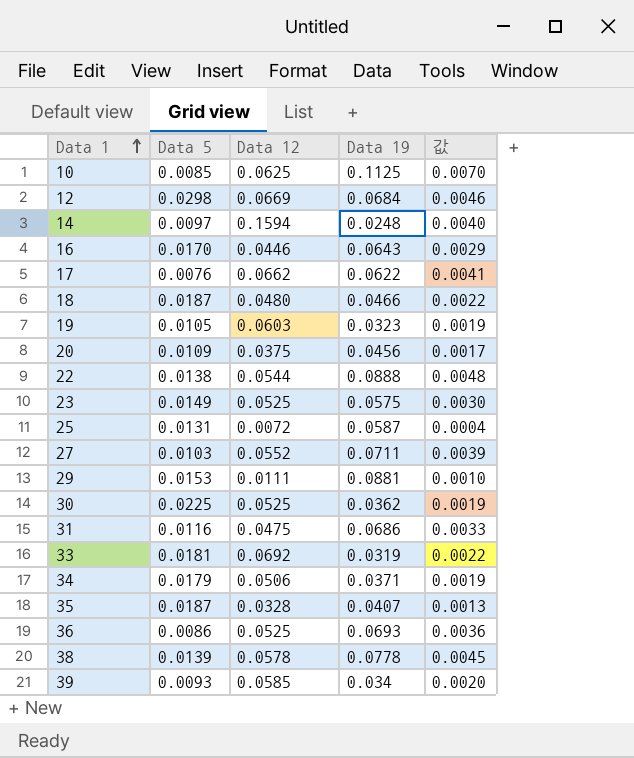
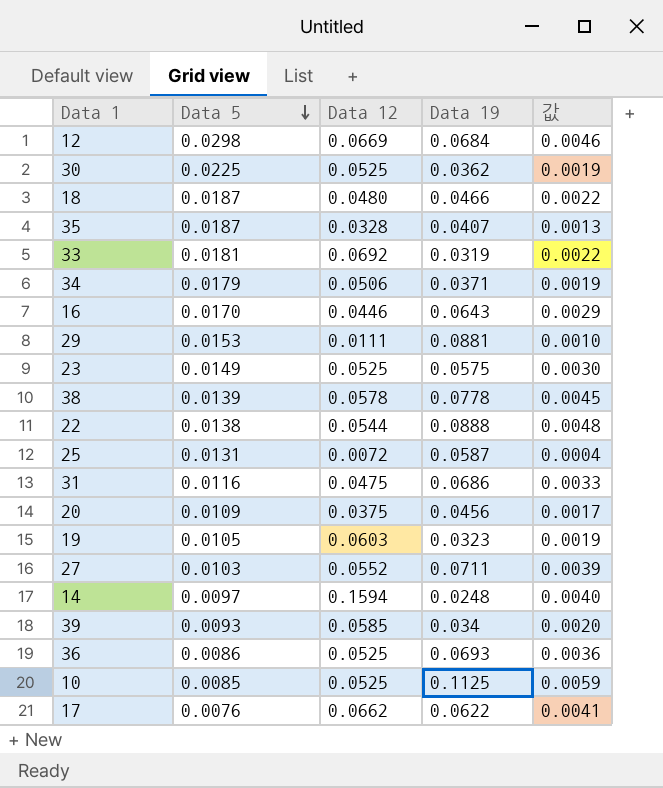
row order: Data 1 ascending -> Data 5 descending
10 | Data 12: 0.0625 -> 0.0525
10 | 값: 0.0070 -> 0.0059

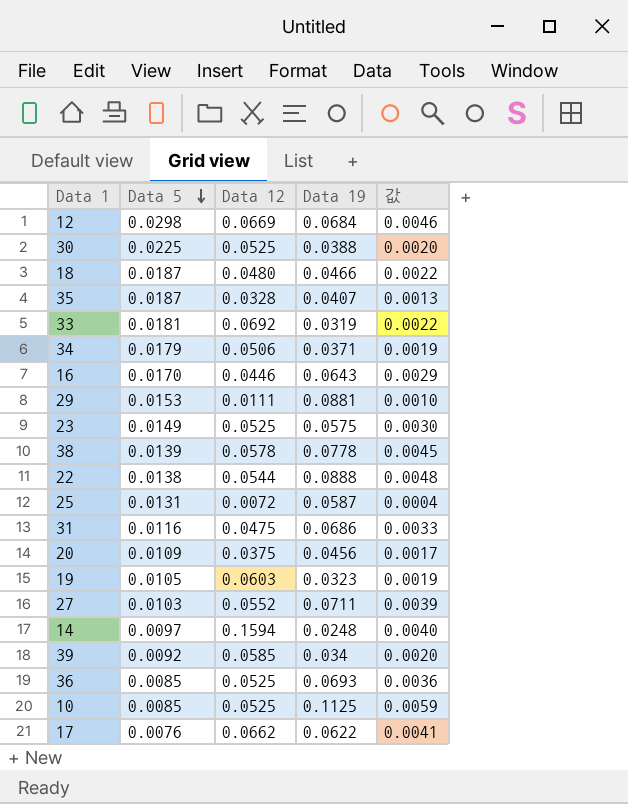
30 | Data 19: 0.0362 -> 0.0388
30 | 값: 0.0019 -> 0.0020
39 | Data 5: 0.0093 -> 0.0092
36 | Data 5: 0.0086 -> 0.0085

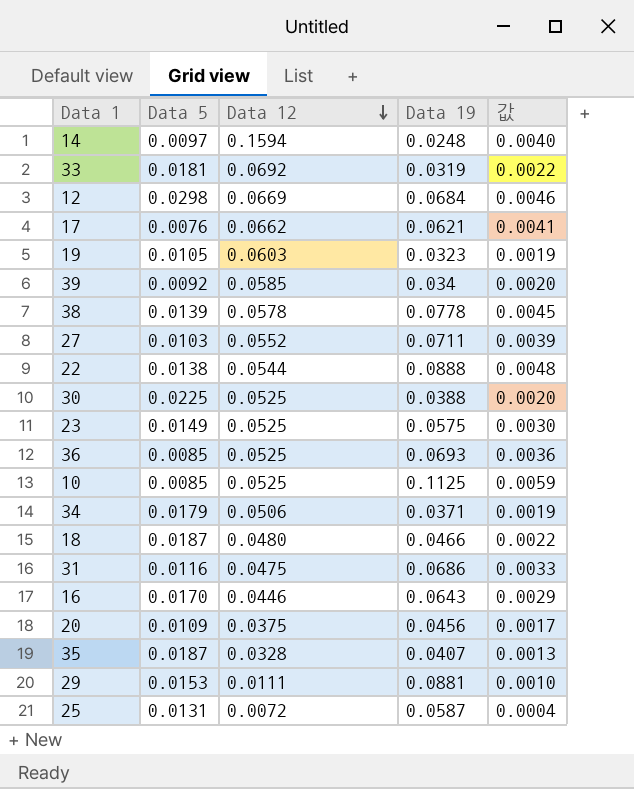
row order: Data 5 descending -> Data 12 descending
17 | Data 19: 0.0622 -> 0.0621

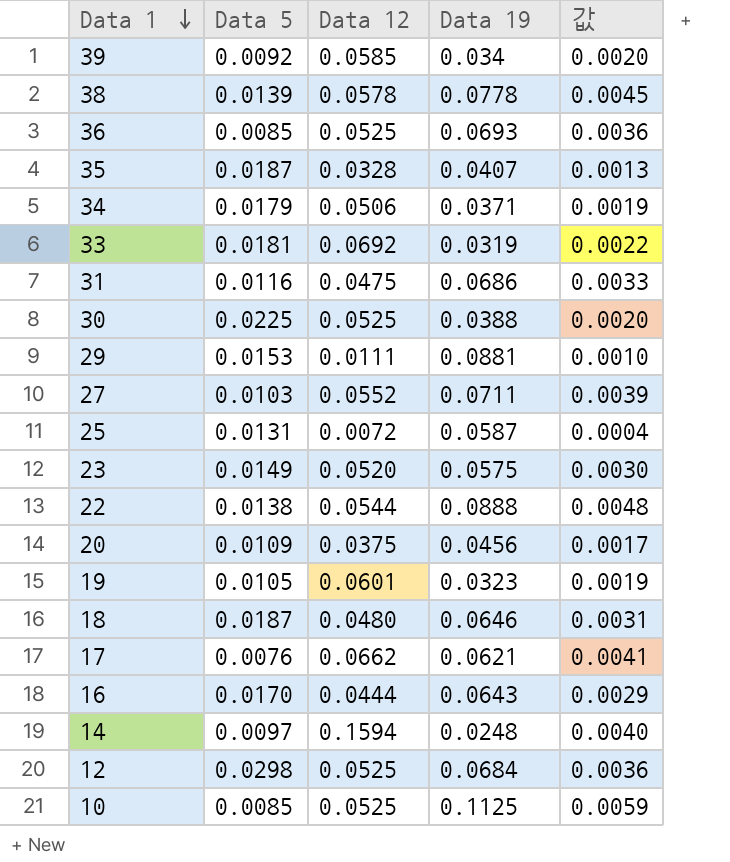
row order: Data 12 descending -> Data 1 descending
23 | Data 12: 0.0525 -> 0.0520
19 | Data 12: 0.0603 -> 0.0601
18 | Data 19: 0.0466 -> 0.0646
18 | 값: 0.0022 -> 0.0031
16 | Data 12: 0.0446 -> 0.0444
12 | Data 12: 0.0669 -> 0.0525
12 | 값: 0.0046 -> 0.0036

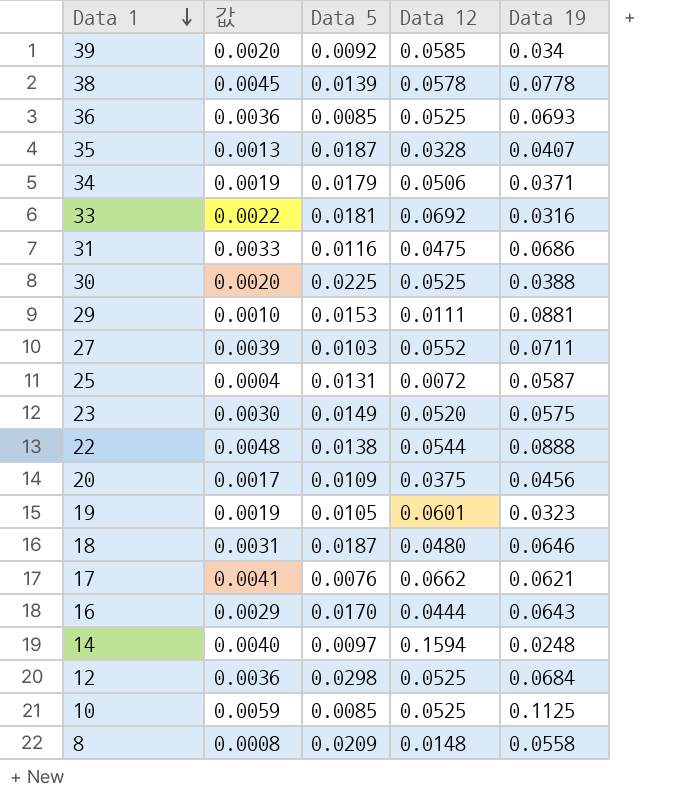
column 값 | position: 5 -> 2
33 | Data 19: 0.0319 -> 0.0316
row 8: none -> 0.0008 | 0.0209 | 0.0148 | 0.0558

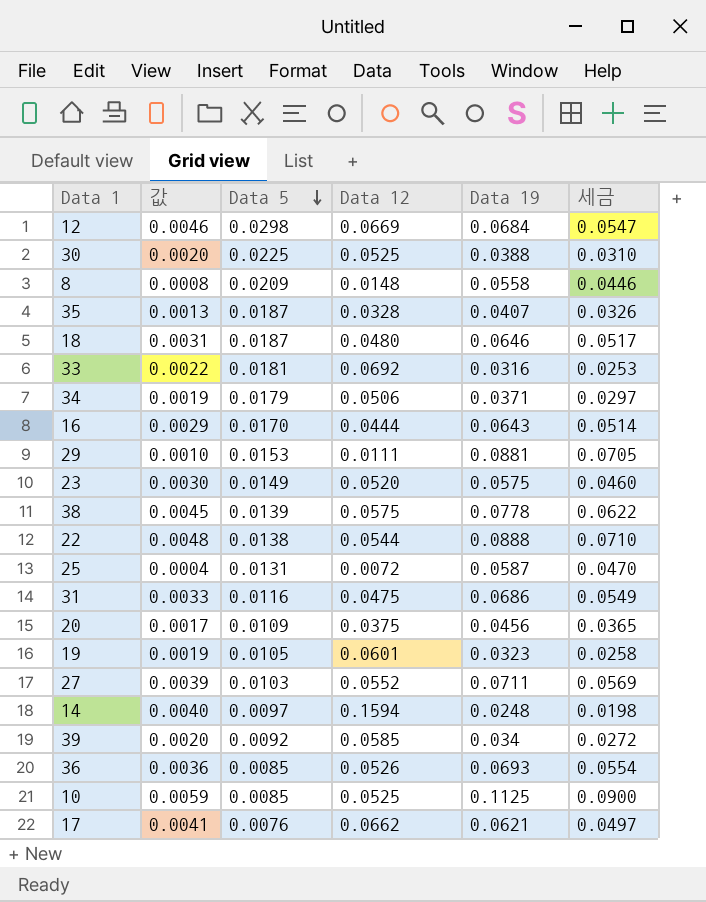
row order: Data 1 descending -> Data 5 descending
column 세금 | formula: none -> [Data 19] * 0.8
12 | 값: 0.0036 -> 0.0046
12 | Data 12: 0.0525 -> 0.0669
38 | Data 12: 0.0578 -> 0.0575
36 | Data 12: 0.0525 -> 0.0526

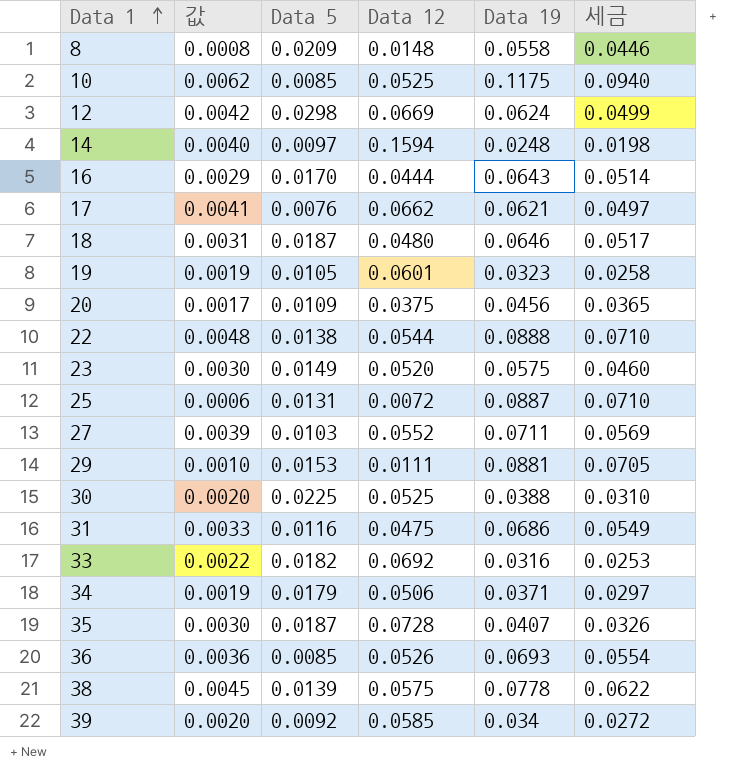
row order: Data 5 descending -> Data 1 ascending
10 | 값: 0.0059 -> 0.0062
10 | Data 19: 0.1125 -> 0.1175
10 | 세금: 0.0900 -> 0.0940
12 | 값: 0.0046 -> 0.0042
12 | Data 19: 0.0684 -> 0.0624
12 | 세금: 0.0547 -> 0.0499
25 | 값: 0.0004 -> 0.0006
25 | Data 19: 0.0587 -> 0.0887
25 | 세금: 0.0470 -> 0.0710
33 | Data 5: 0.0181 -> 0.0182
35 | 값: 0.0013 -> 0.0030
35 | Data 12: 0.0328 -> 0.0728

